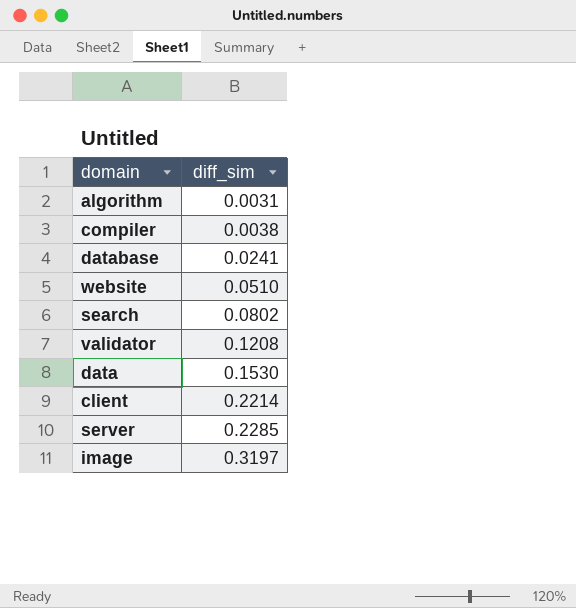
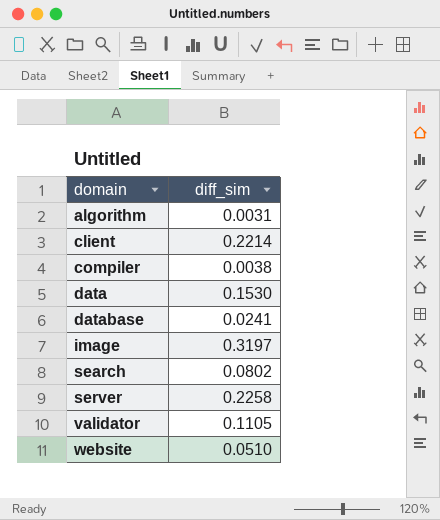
row order: diff_sim ascending -> domain ascending
server | diff_sim: 0.2285 -> 0.2258
validator | diff_sim: 0.1208 -> 0.1105

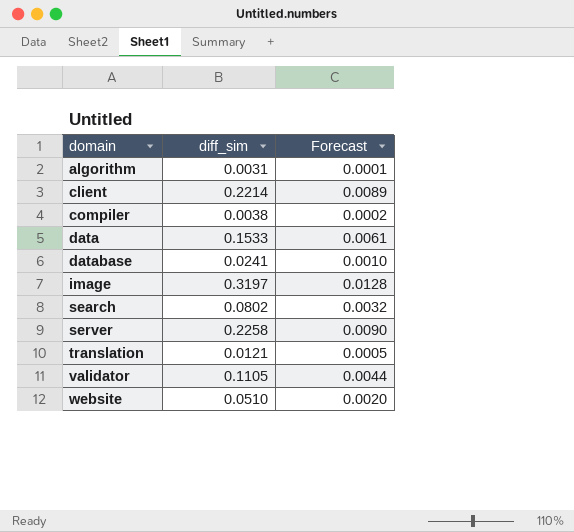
column Forecast | formula: none -> [diff_sim] * 0.04
data | diff_sim: 0.1530 -> 0.1533
row translation: none -> 0.0121 | 0.0005

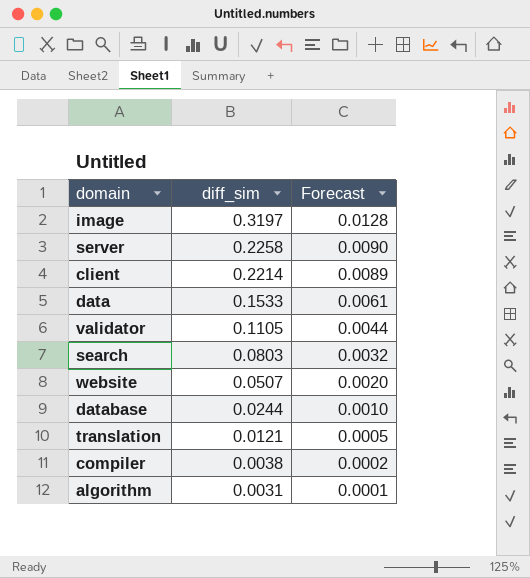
row order: domain ascending -> diff_sim descending
search | diff_sim: 0.0802 -> 0.0803
website | diff_sim: 0.0510 -> 0.0507
database | diff_sim: 0.0241 -> 0.0244

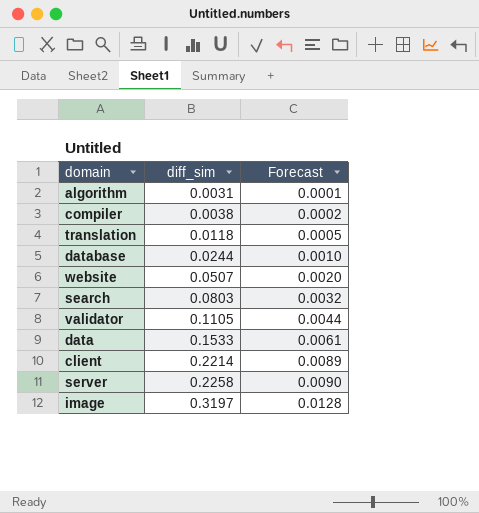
row order: diff_sim descending -> diff_sim ascending
translation | diff_sim: 0.0121 -> 0.0118

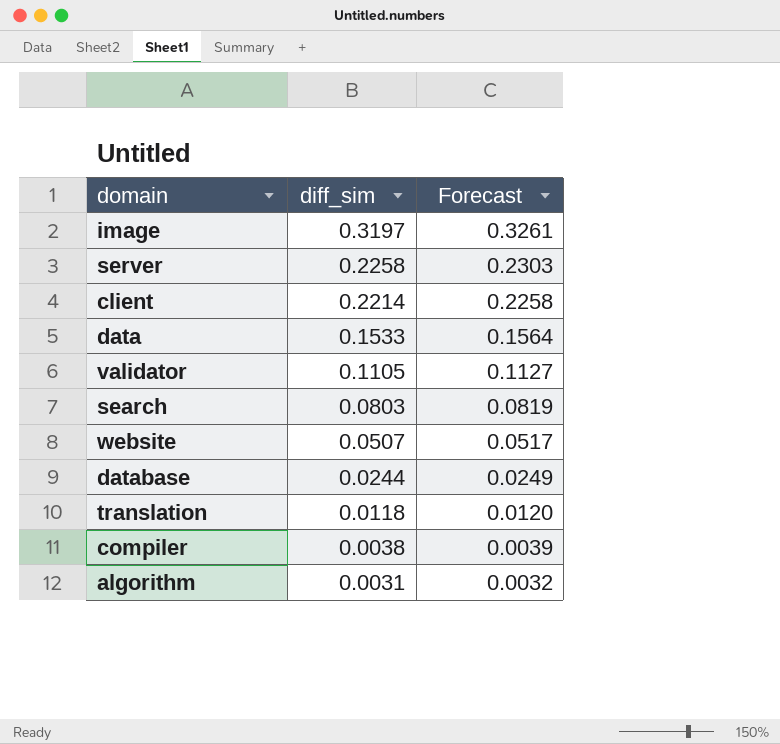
row order: diff_sim ascending -> diff_sim descending
column Forecast | formula: [diff_sim] * 0.04 -> [diff_sim] * 1.02

